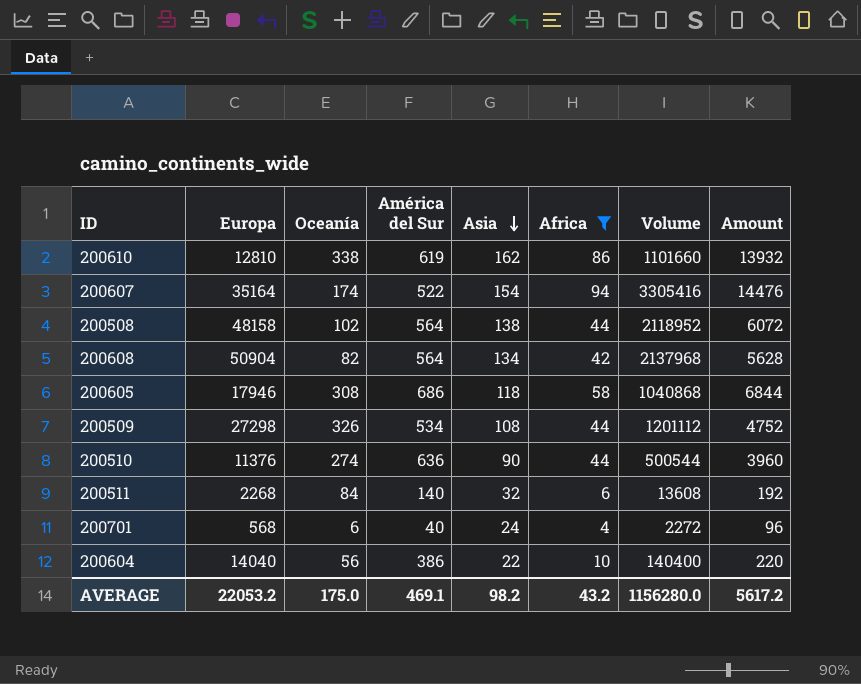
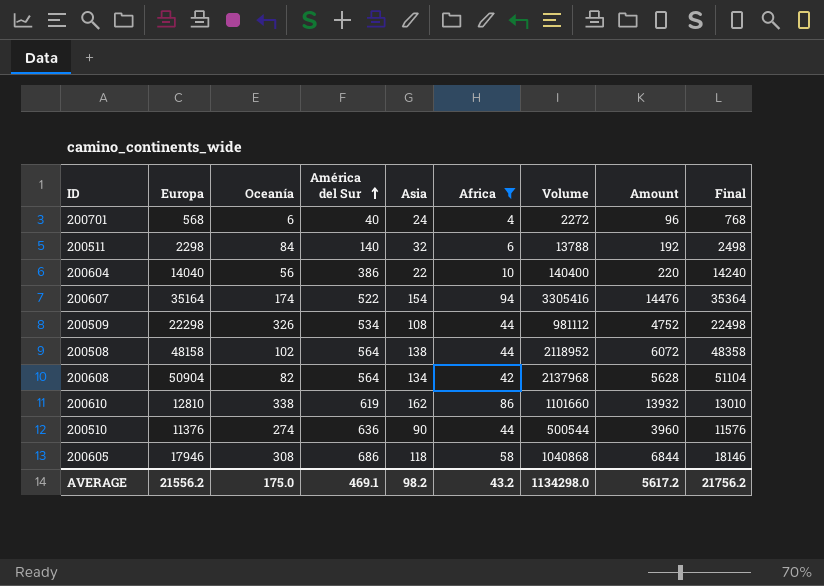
row order: Asia descending -> América del Sur ascending
column Final | formula: none -> [Europa] + 200
200511 | Europa: 2268 -> 2298
200511 | Volume: 13608 -> 13788
200509 | Europa: 27298 -> 22298
200509 | Volume: 1201112 -> 981112
AVERAGE | Europa: 22053.2 -> 21556.2
AVERAGE | Volume: 1156280.0 -> 1134298.0

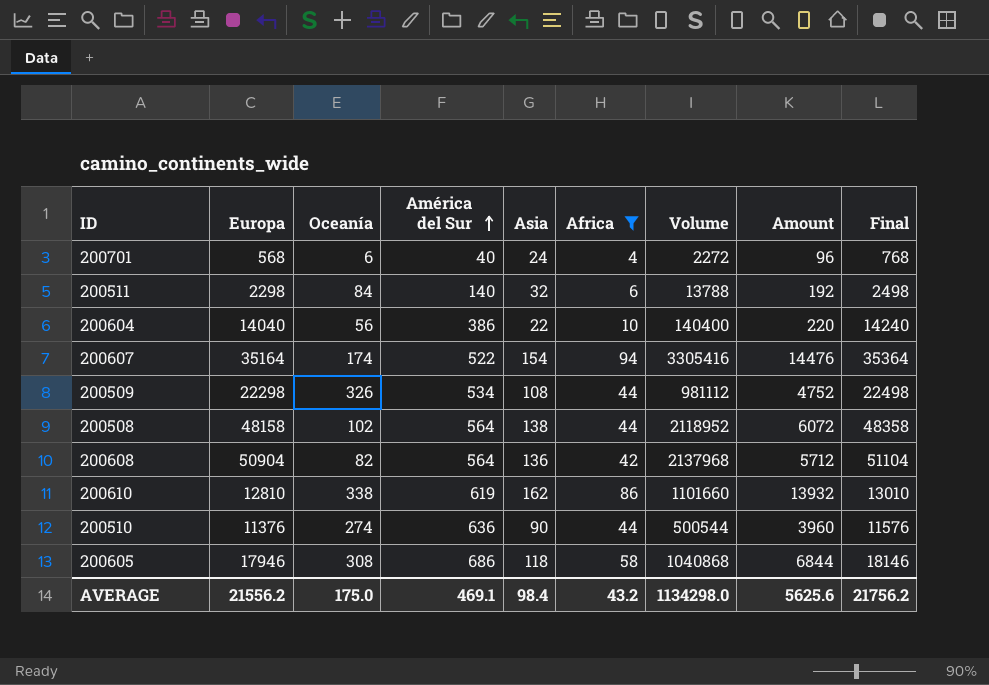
200608 | Asia: 134 -> 136
200608 | Amount: 5628 -> 5712
AVERAGE | Asia: 98.2 -> 98.4
AVERAGE | Amount: 5617.2 -> 5625.6

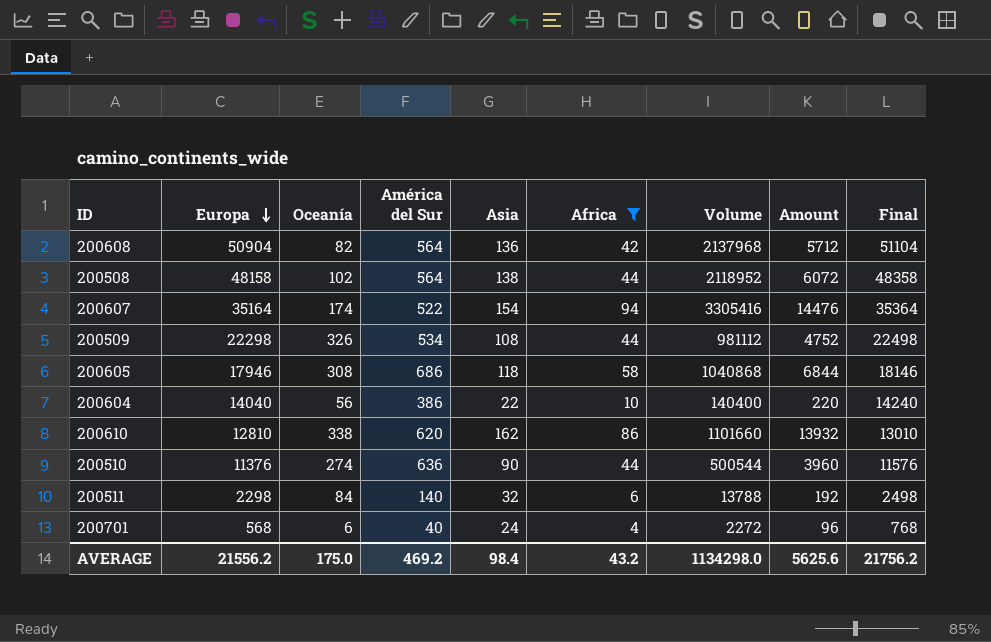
row order: América del Sur ascending -> Europa descending
200610 | América del Sur: 619 -> 620
AVERAGE | América del Sur: 469.1 -> 469.2

